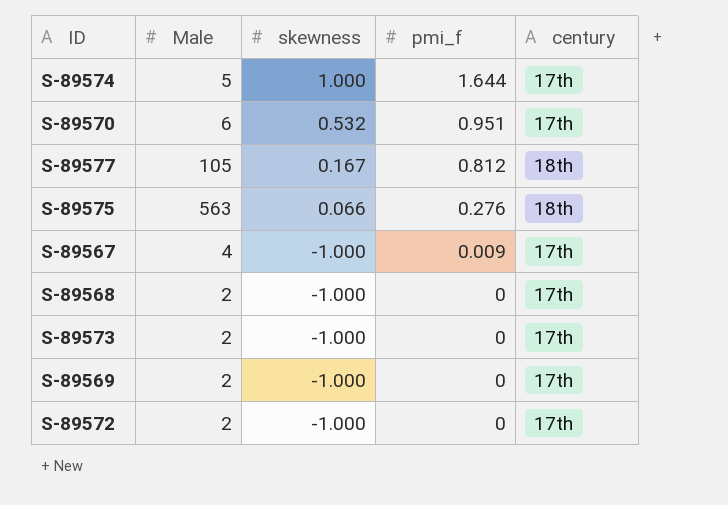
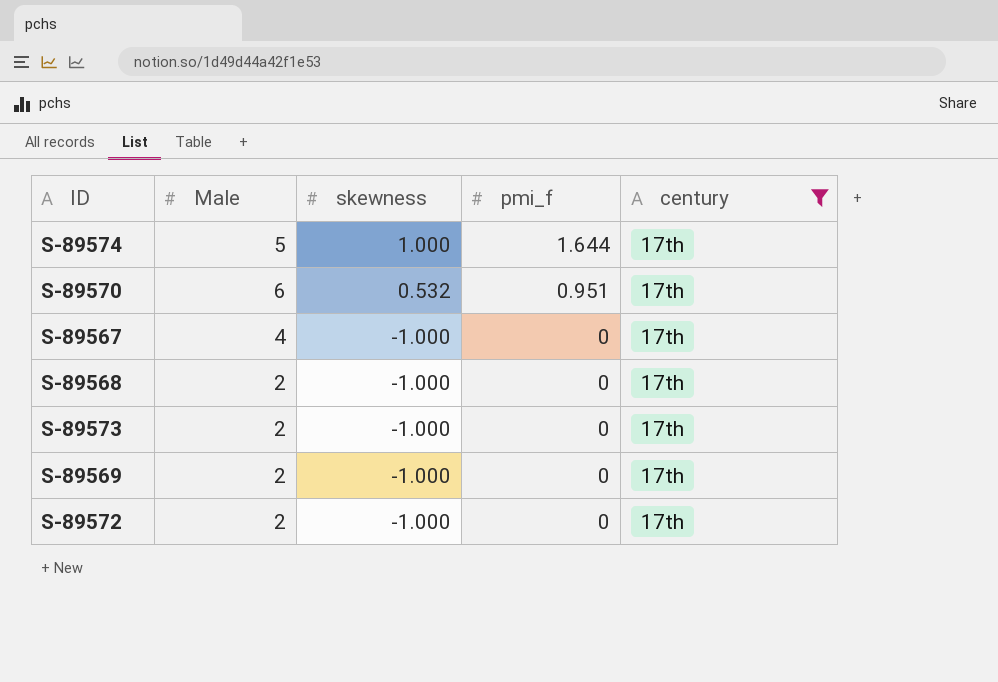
filter: none -> century = 17th
S-89567 | pmi_f: 0.009 -> 0

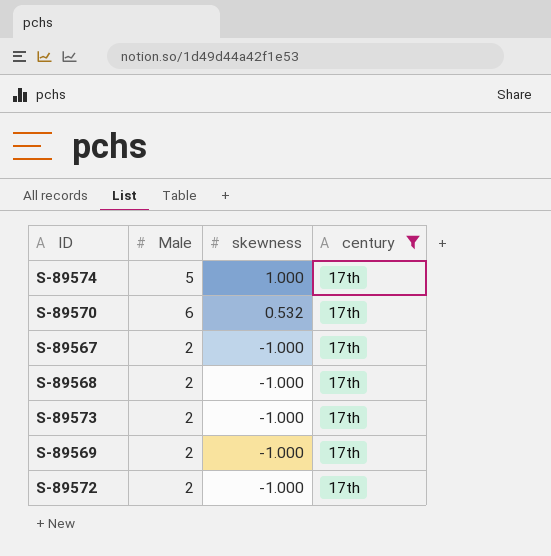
column pmi_f | position: 4 -> none
S-89567 | Male: 4 -> 2

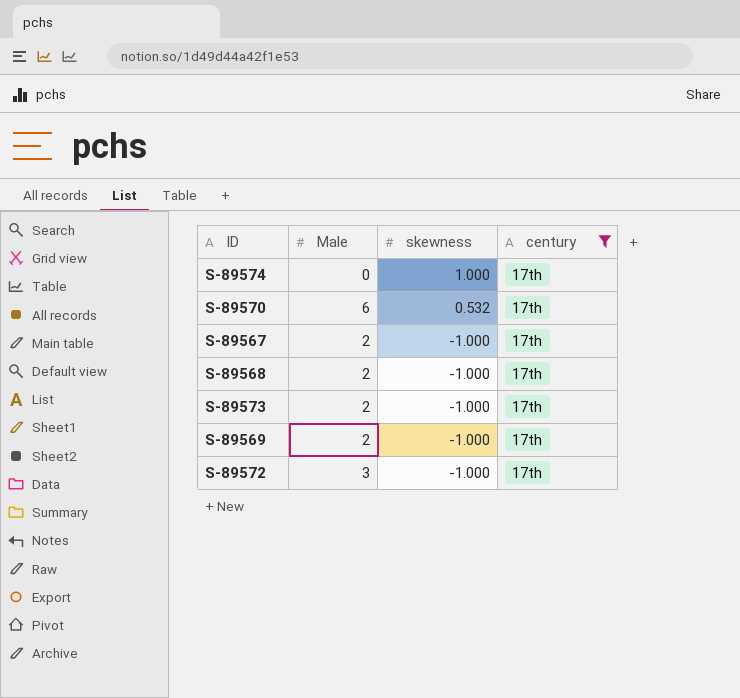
S-89574 | Male: 5 -> 0
S-89572 | Male: 2 -> 3

